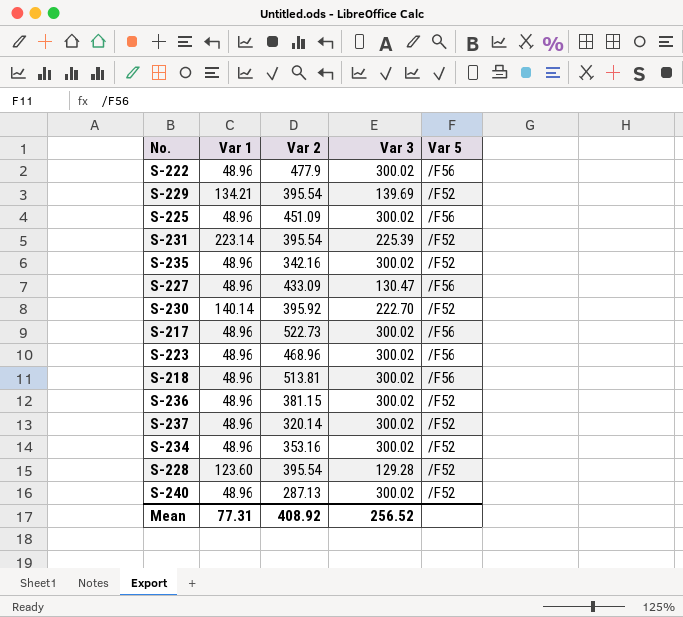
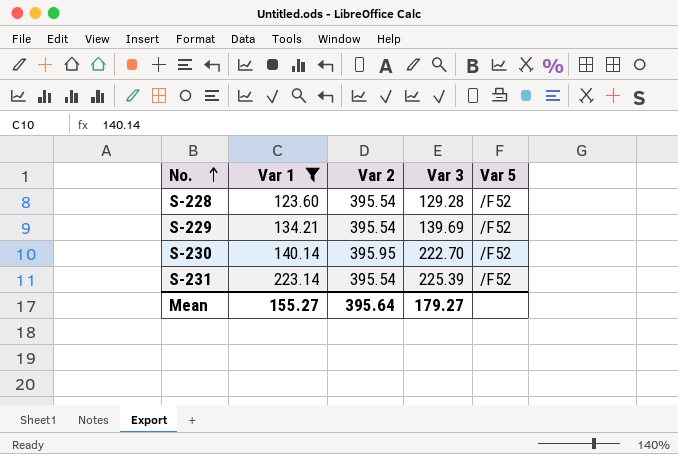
filter: none -> Var 1 != 48.96
row order: none -> No. ascending
S-230 | Var 2: 395.92 -> 395.95
Mean | Var 1: 77.31 -> 155.27
Mean | Var 2: 408.92 -> 395.64
Mean | Var 3: 256.52 -> 179.27

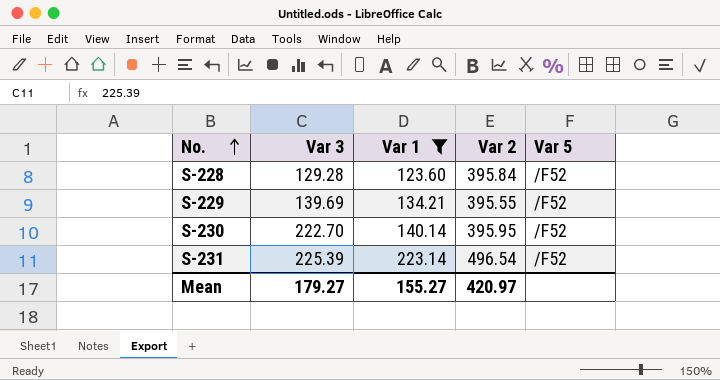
column Var 3 | position: 4 -> 2
S-228 | Var 2: 395.54 -> 395.84
S-229 | Var 2: 395.54 -> 395.55
S-231 | Var 2: 395.54 -> 496.54
Mean | Var 2: 395.64 -> 420.97

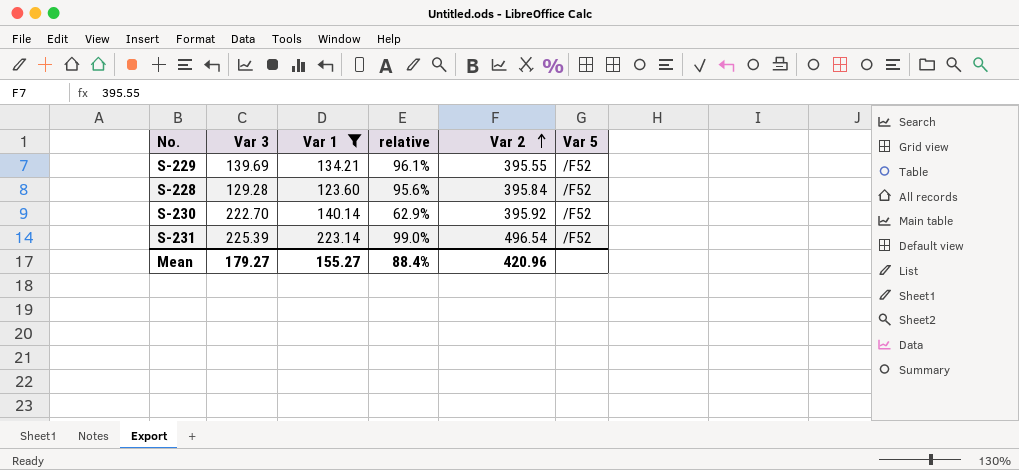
row order: No. ascending -> Var 2 ascending
column relative | formula: none -> [Var 1] / [Var 3]
S-230 | Var 2: 395.95 -> 395.92
Mean | Var 2: 420.97 -> 420.96

